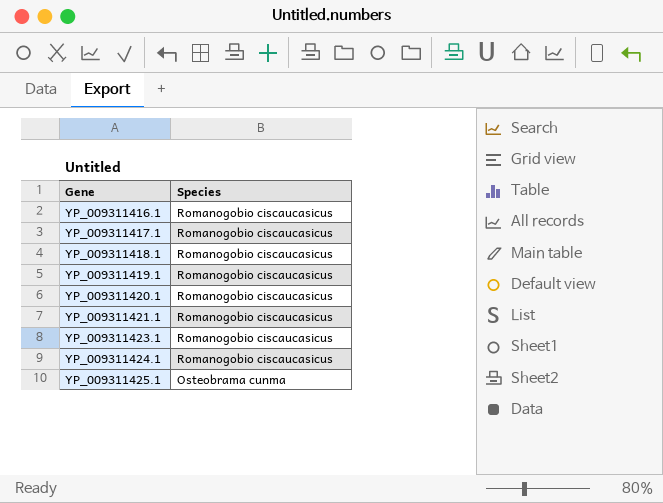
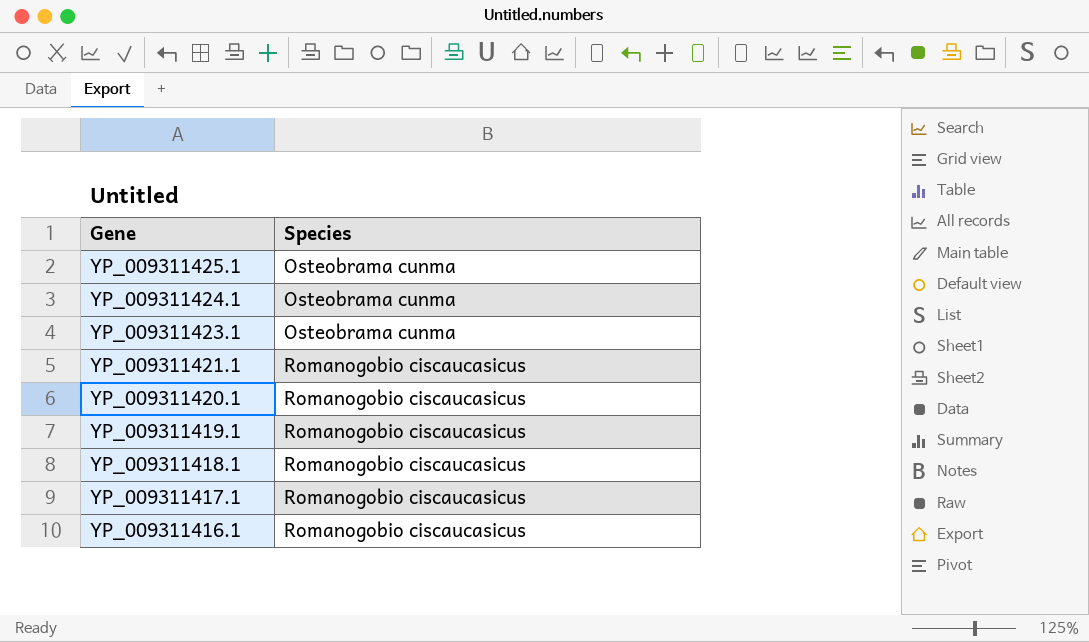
row order: Gene ascending -> Gene descending
YP_009311424.1 | Species: Romanogobio ciscaucasicus -> Osteobrama cunma
YP_009311423.1 | Species: Romanogobio ciscaucasicus -> Osteobrama cunma

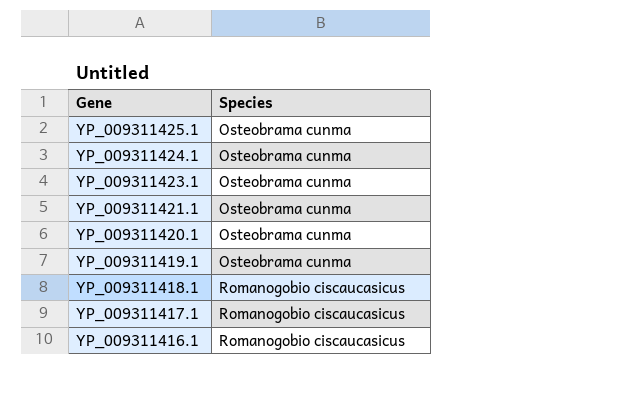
YP_009311421.1 | Species: Romanogobio ciscaucasicus -> Osteobrama cunma
YP_009311420.1 | Species: Romanogobio ciscaucasicus -> Osteobrama cunma
YP_009311419.1 | Species: Romanogobio ciscaucasicus -> Osteobrama cunma

